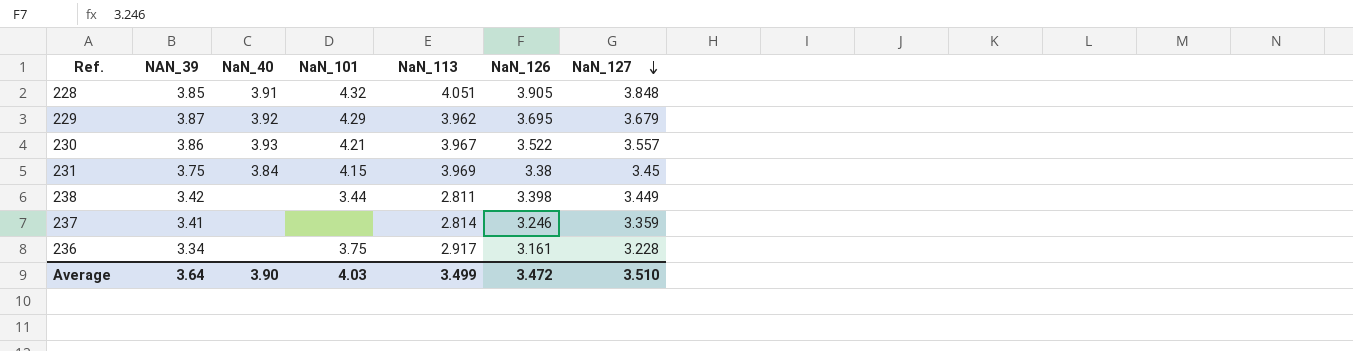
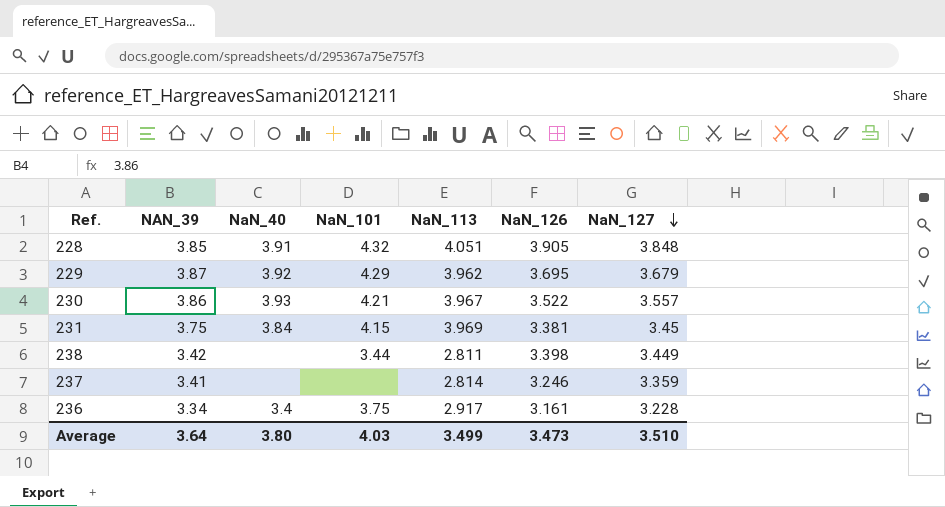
231 | NaN_126: 3.38 -> 3.381
236 | NaN_40: none -> 3.4
Average | NaN_40: 3.90 -> 3.80
Average | NaN_126: 3.472 -> 3.473

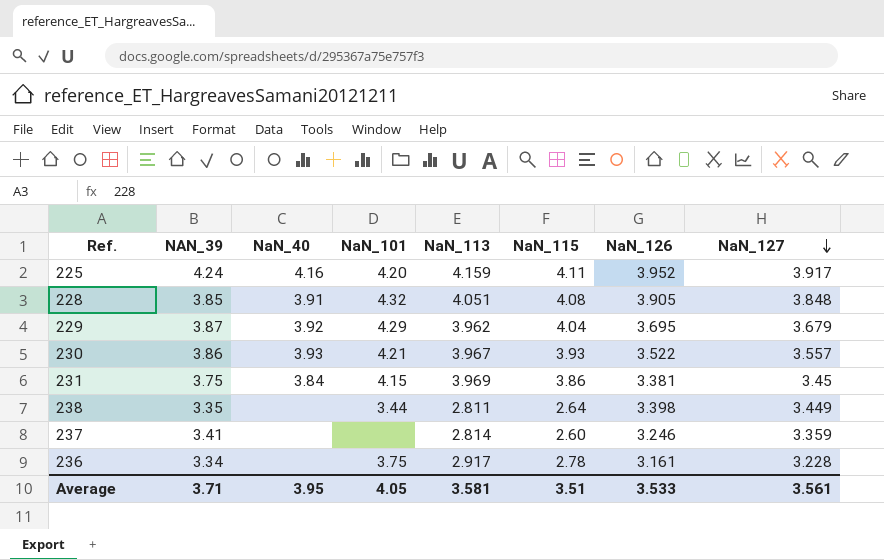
column NaN_115 | position: none -> 6
row 225: none -> 4.24 | 4.16 | 4.20 | 4.159 | 4.11 | 3.952 | 3.917
238 | NAN_39: 3.42 -> 3.35
236 | NaN_40: 3.4 -> none
Average | NAN_39: 3.64 -> 3.71
Average | NaN_40: 3.80 -> 3.95
Average | NaN_101: 4.03 -> 4.05
Average | NaN_113: 3.499 -> 3.581
Average | NaN_126: 3.473 -> 3.533
Average | NaN_127: 3.510 -> 3.561

